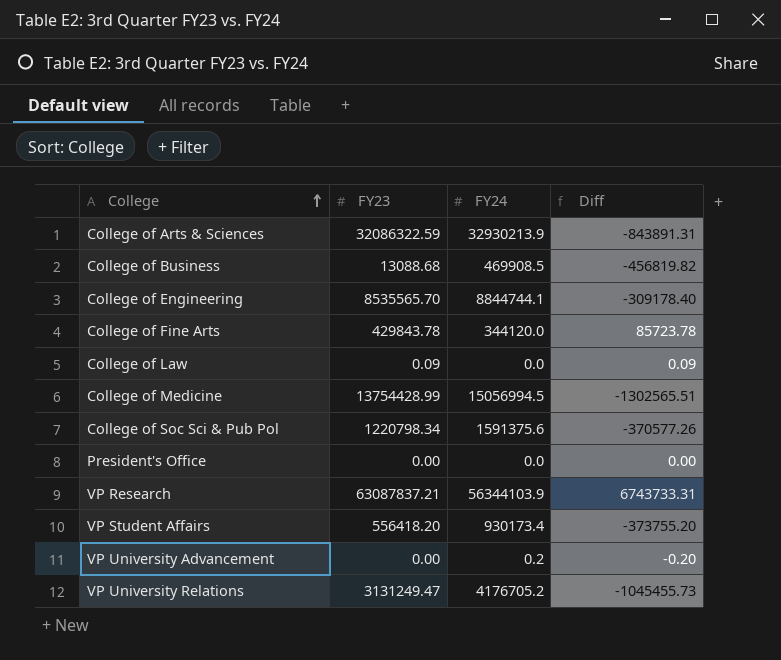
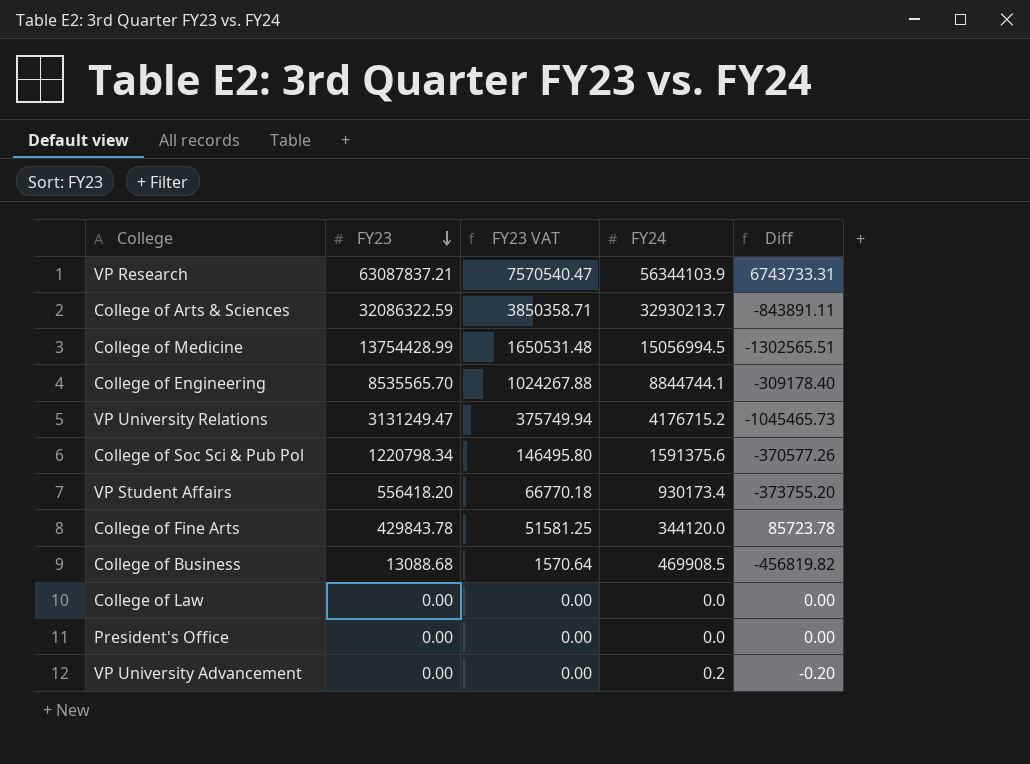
row order: College ascending -> FY23 descending
column FY23 VAT | formula: none -> [FY23] * 0.12
College of Arts & Sciences | FY24: 32930213.9 -> 32930213.7
College of Arts & Sciences | Diff: -843891.31 -> -843891.11
VP University Relations | FY24: 4176705.2 -> 4176715.2
VP University Relations | Diff: -1045455.73 -> -1045465.73
College of Law | FY23: 0.09 -> 0.00
College of Law | Diff: 0.09 -> 0.00

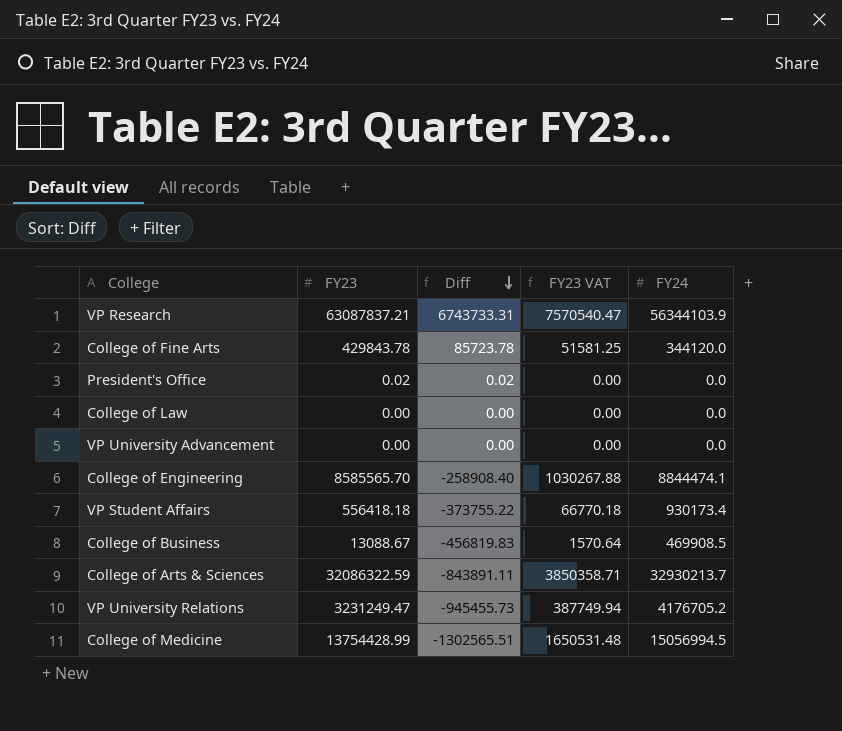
row order: FY23 descending -> Diff descending
column Diff | position: 5 -> 3
row College of Soc Sci & Pub Pol: 1220798.34 | 146495.80 | 1591375.6 | -370577.26 -> none
President's Office | FY23: 0.00 -> 0.02
President's Office | Diff: 0.00 -> 0.02
VP University Advancement | Diff: -0.20 -> 0.00
VP University Advancement | FY24: 0.2 -> 0.0
College of Engineering | FY23: 8535565.70 -> 8585565.70
College of Engineering | Diff: -309178.40 -> -258908.40
College of Engineering | FY23 VAT: 1024267.88 -> 1030267.88
College of Engineering | FY24: 8844744.1 -> 8844474.1
VP Student Affairs | FY23: 556418.20 -> 556418.18
VP Student Affairs | Diff: -373755.20 -> -373755.22
College of Business | FY23: 13088.68 -> 13088.67
College of Business | Diff: -456819.82 -> -456819.83
VP University Relations | FY23: 3131249.47 -> 3231249.47
VP University Relations | Diff: -1045465.73 -> -945455.73
VP University Relations | FY23 VAT: 375749.94 -> 387749.94
VP University Relations | FY24: 4176715.2 -> 4176705.2

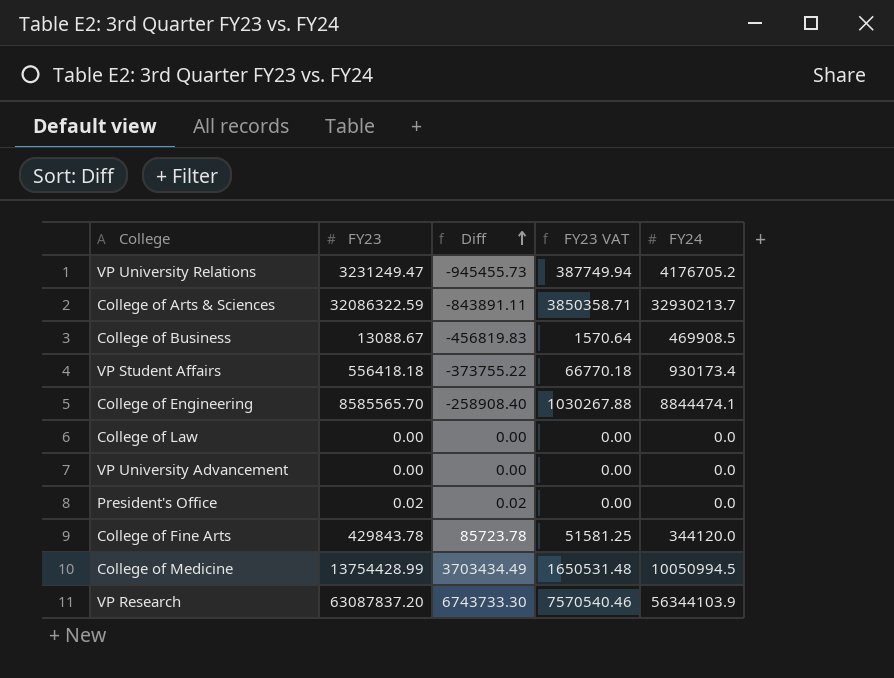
row order: Diff descending -> Diff ascending
College of Medicine | Diff: -1302565.51 -> 3703434.49
College of Medicine | FY24: 15056994.5 -> 10050994.5
VP Research | FY23: 63087837.21 -> 63087837.20
VP Research | Diff: 6743733.31 -> 6743733.30
VP Research | FY23 VAT: 7570540.47 -> 7570540.46

